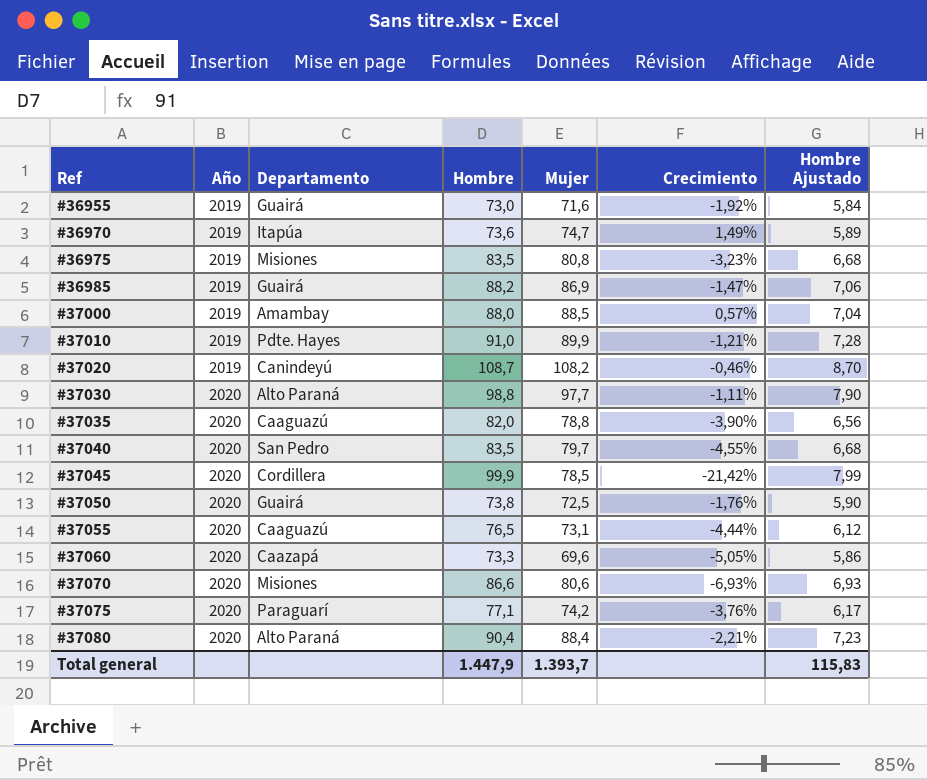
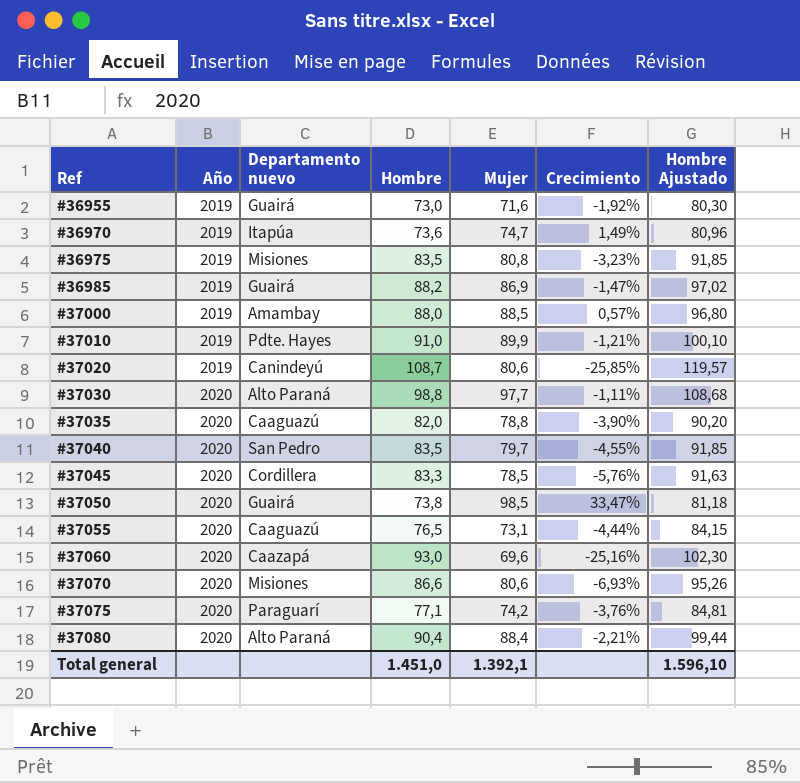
column name: Departamento -> Departamento nuevo
column Hombre Ajustado | formula: [Hombre] * 0,08 -> [Hombre] * 1,1
#37020 | Mujer: 108,2 -> 80,6
#37020 | Crecimiento: -0,46% -> -25,85%
#37045 | Hombre: 99,9 -> 83,3
#37045 | Crecimiento: -21,42% -> -5,76%
#37050 | Mujer: 72,5 -> 98,5
#37050 | Crecimiento: -1,76% -> 33,47%
#37060 | Hombre: 73,3 -> 93,0
#37060 | Crecimiento: -5,05% -> -25,16%
Total general | Hombre: 1.447,9 -> 1.451,0
Total general | Mujer: 1.393,7 -> 1.392,1
Total general | Hombre Ajustado: 115,83 -> 1.596,10

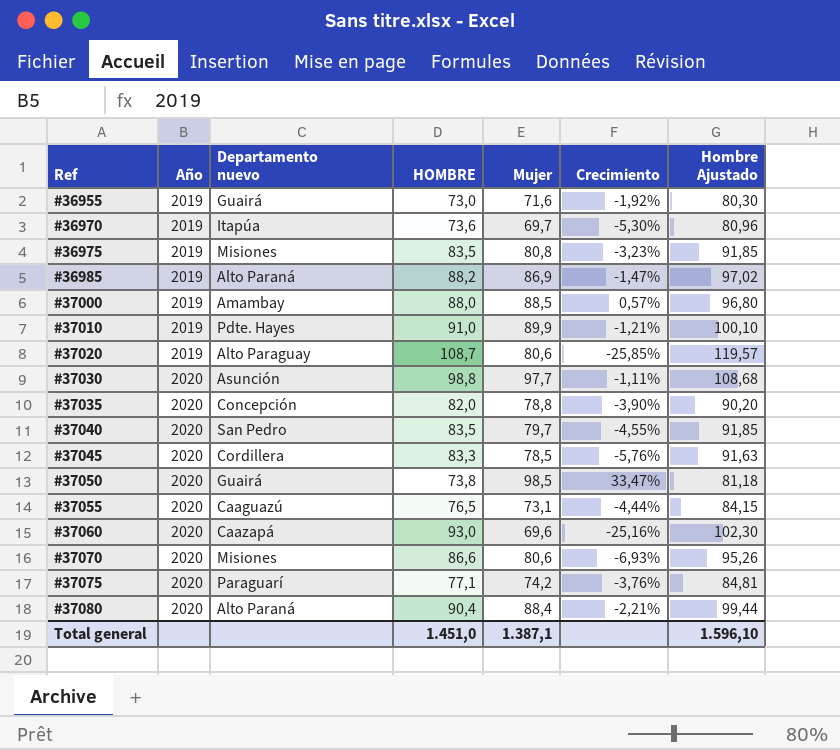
column name: Hombre -> HOMBRE
#36970 | Mujer: 74,7 -> 69,7
#36970 | Crecimiento: 1,49% -> -5,30%
#36985 | Departamento nuevo: Guairá -> Alto Paraná
#37020 | Departamento nuevo: Canindeyú -> Alto Paraguay
#37030 | Departamento nuevo: Alto Paraná -> Asunción
#37035 | Departamento nuevo: Caaguazú -> Concepción
Total general | Mujer: 1.392,1 -> 1.387,1

